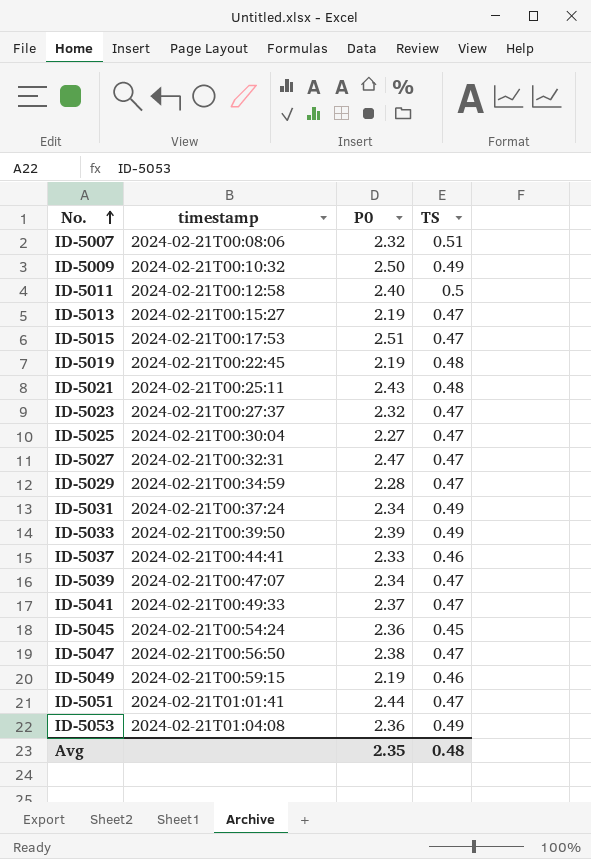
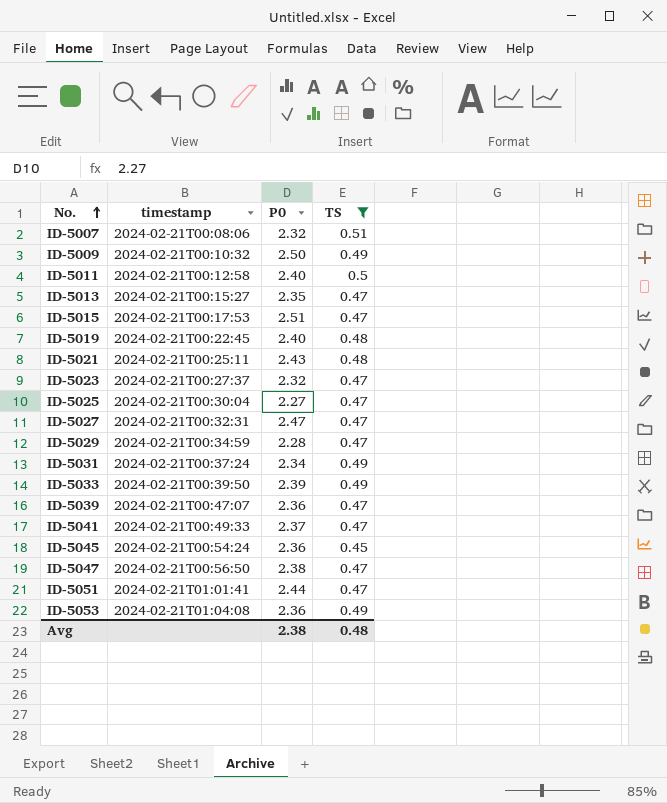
filter: none -> TS != 0.46
ID-5013 | P0: 2.19 -> 2.35
ID-5019 | P0: 2.19 -> 2.40
ID-5039 | P0: 2.34 -> 2.36
Avg | P0: 2.35 -> 2.38

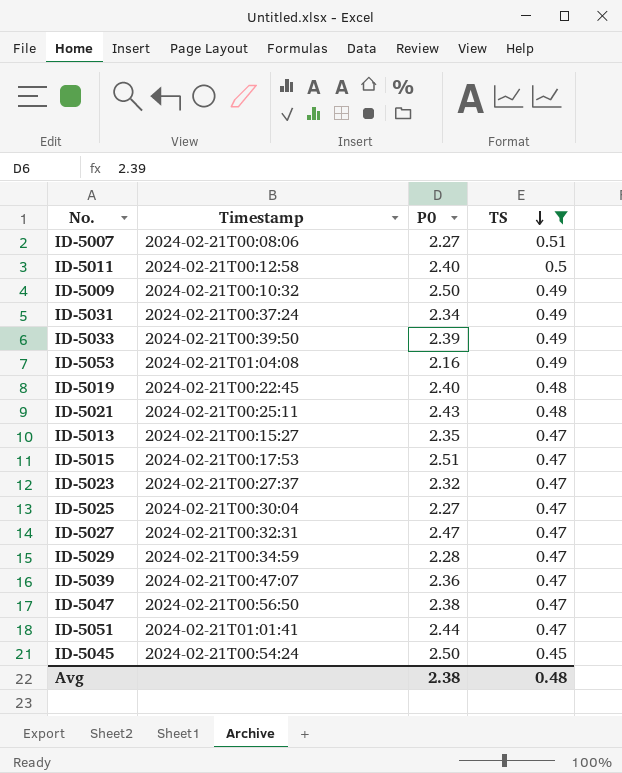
row order: No. ascending -> TS descending
column name: timestamp -> Timestamp
row ID-5041: 2024-02-21T00:49:33 | 2.37 | 0.47 -> none
ID-5007 | P0: 2.32 -> 2.27
ID-5053 | P0: 2.36 -> 2.16
ID-5045 | P0: 2.36 -> 2.50

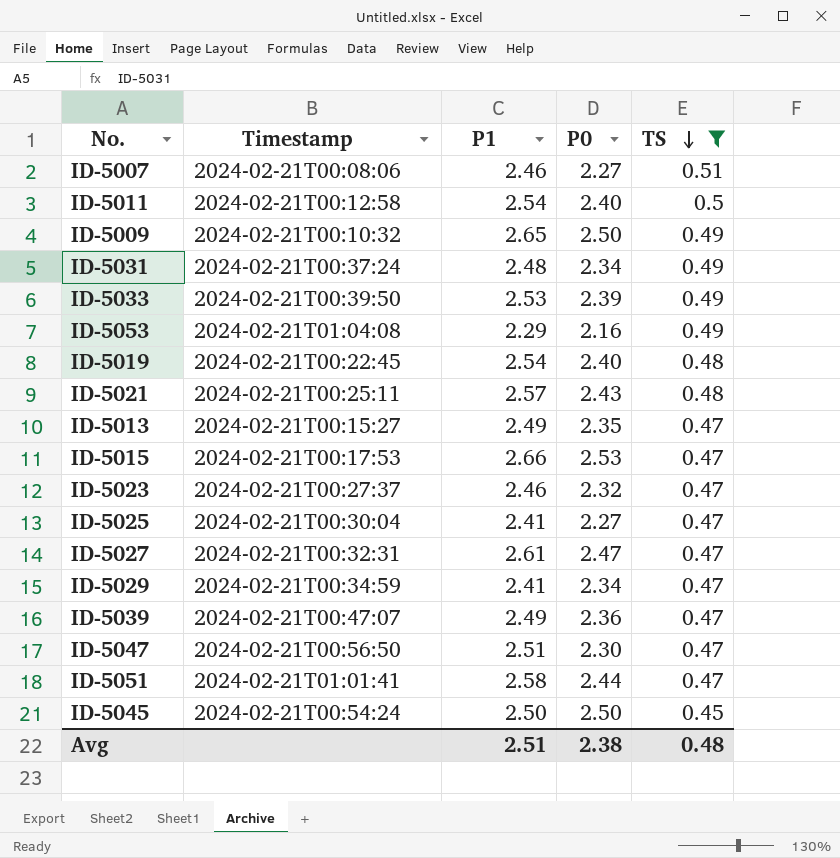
column P1 | position: none -> 3
ID-5015 | P0: 2.51 -> 2.53
ID-5029 | P0: 2.28 -> 2.34
ID-5047 | P0: 2.38 -> 2.30

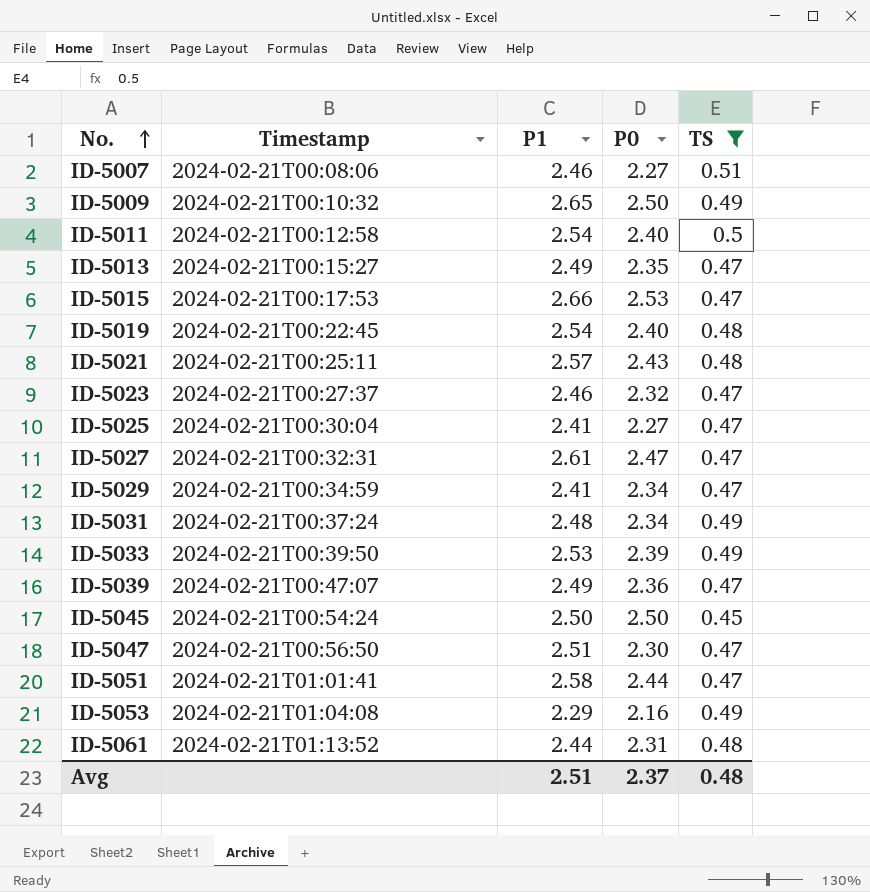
row order: TS descending -> No. ascending
row ID-5061: none -> 2024-02-21T01:13:52 | 2.44 | 2.31 | 0.48
Avg | P0: 2.38 -> 2.37

